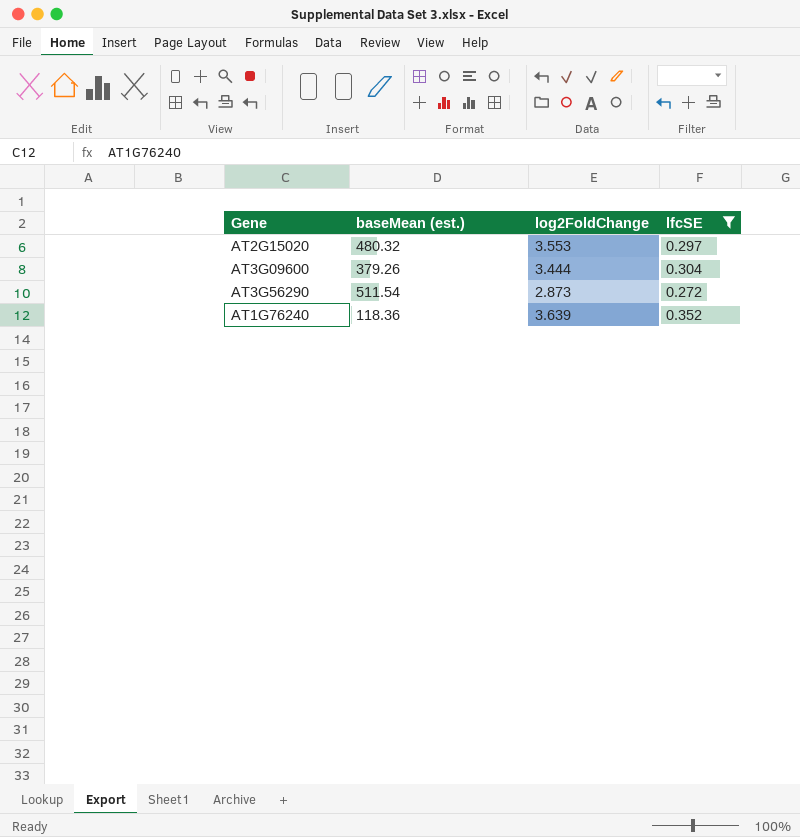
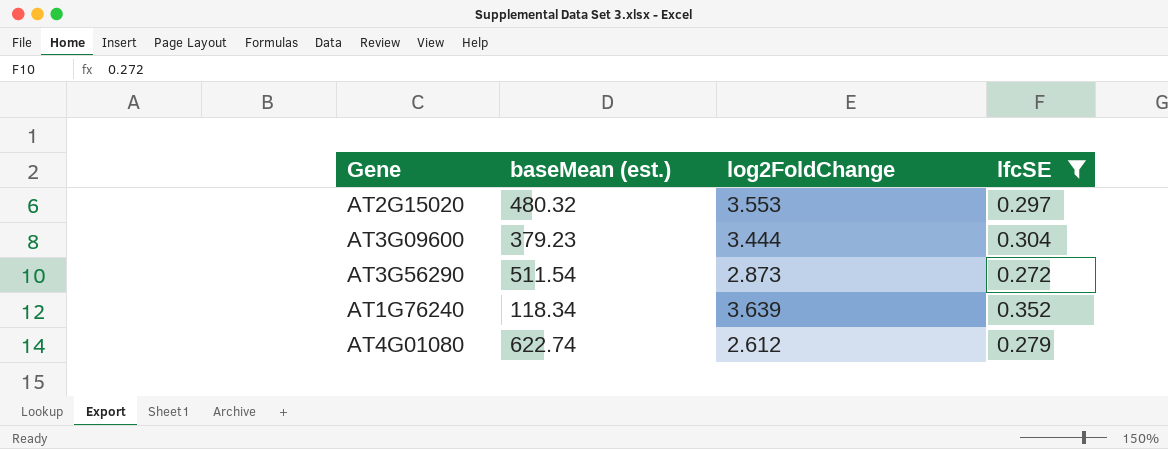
AT3G09600 | baseMean (est.): 379.26 -> 379.23
AT1G76240 | baseMean (est.): 118.36 -> 118.34
row AT4G01080: none -> 622.74 | 2.612 | 0.279

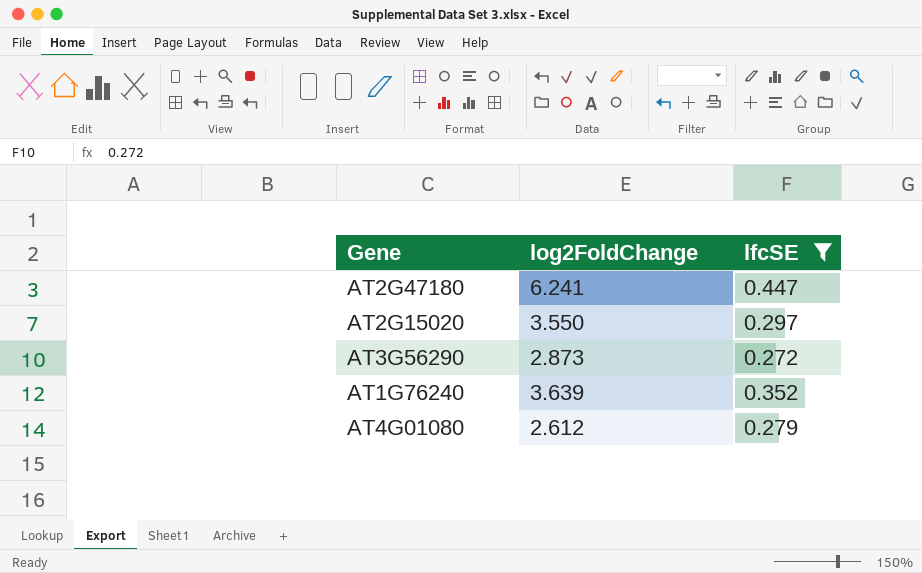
column baseMean (est.) | position: 2 -> none
row AT3G09600: 379.23 | 3.444 | 0.304 -> none
row AT2G47180: none -> 6.241 | 0.447
AT2G15020 | log2FoldChange: 3.553 -> 3.550

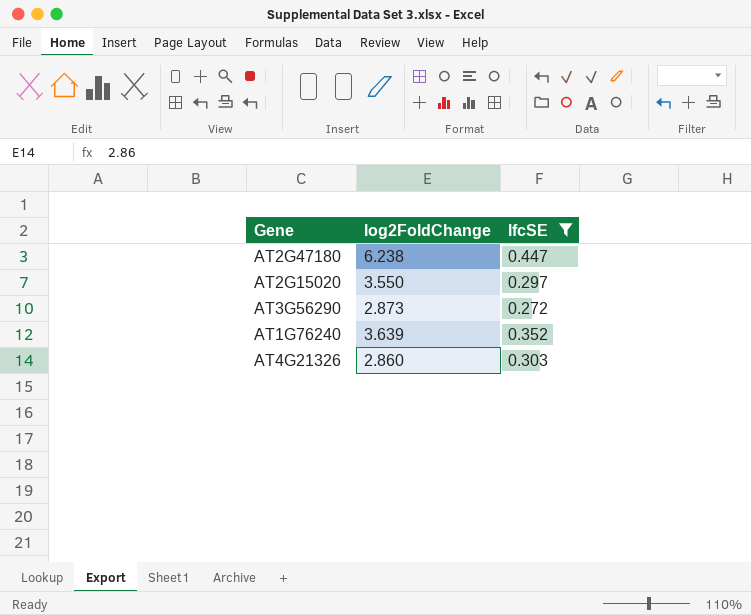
row AT4G01080: 2.612 | 0.279 -> none
AT2G47180 | log2FoldChange: 6.241 -> 6.238
row AT4G21326: none -> 2.860 | 0.303

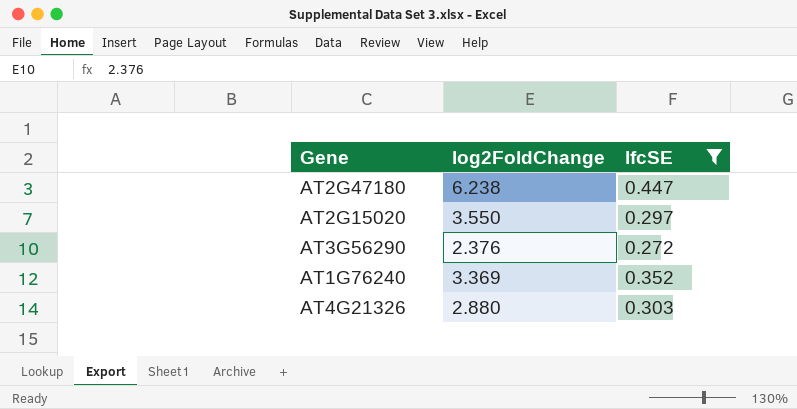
AT3G56290 | log2FoldChange: 2.873 -> 2.376
AT1G76240 | log2FoldChange: 3.639 -> 3.369
AT4G21326 | log2FoldChange: 2.860 -> 2.880

